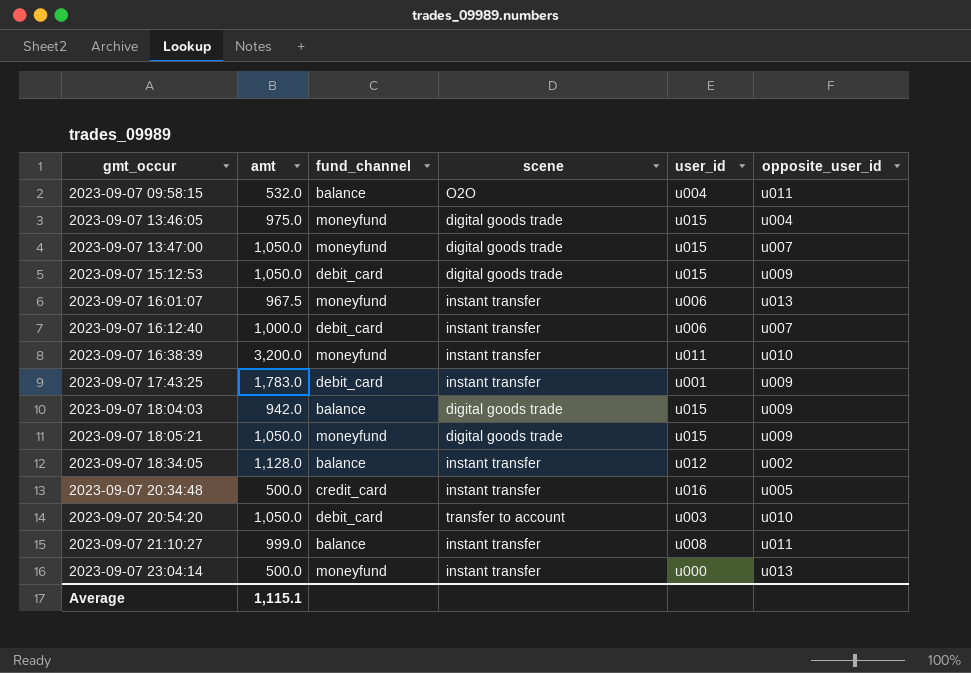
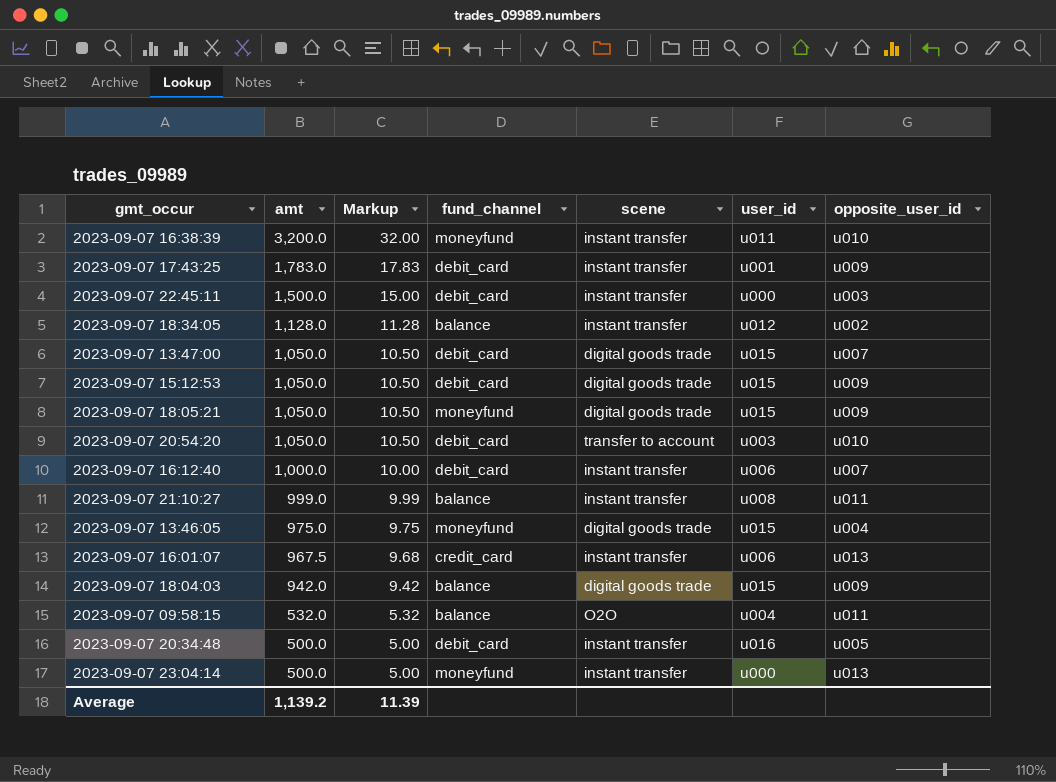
row order: gmt_occur ascending -> amt descending
column Markup | formula: none -> [amt] * 0.01
row 2023-09-07 22:45:11: none -> 1,500.0 | 15.00 | debit_card | instant transfer | u000 | u003
2023-09-07 13:47:00 | fund_channel: moneyfund -> debit_card
2023-09-07 16:01:07 | fund_channel: moneyfund -> credit_card
2023-09-07 20:34:48 | fund_channel: credit_card -> debit_card
Average | amt: 1,115.1 -> 1,139.2

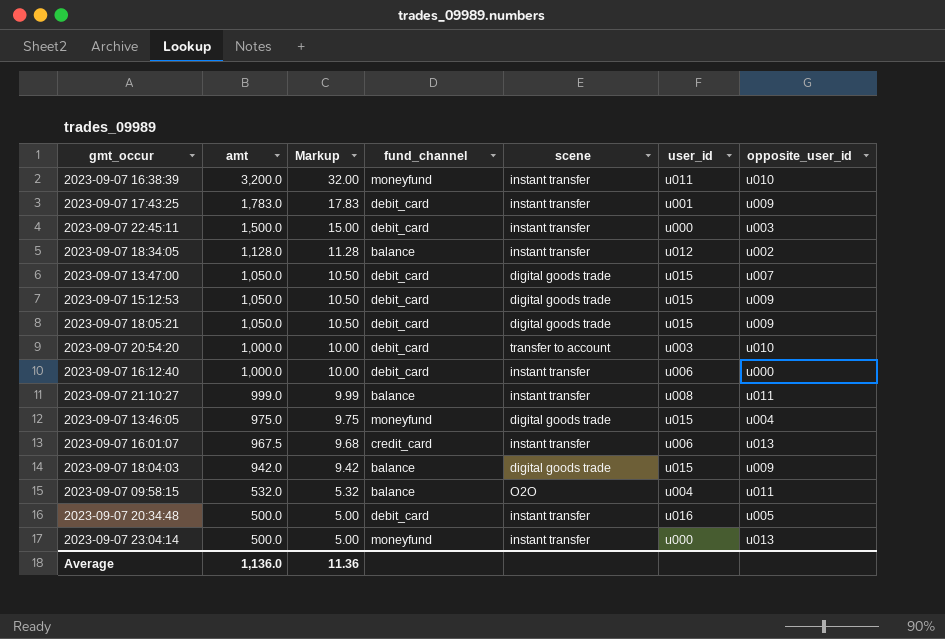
2023-09-07 18:05:21 | fund_channel: moneyfund -> debit_card
2023-09-07 20:54:20 | amt: 1,050.0 -> 1,000.0
2023-09-07 20:54:20 | Markup: 10.50 -> 10.00
2023-09-07 16:12:40 | opposite_user_id: u007 -> u000
Average | amt: 1,139.2 -> 1,136.0
Average | Markup: 11.39 -> 11.36

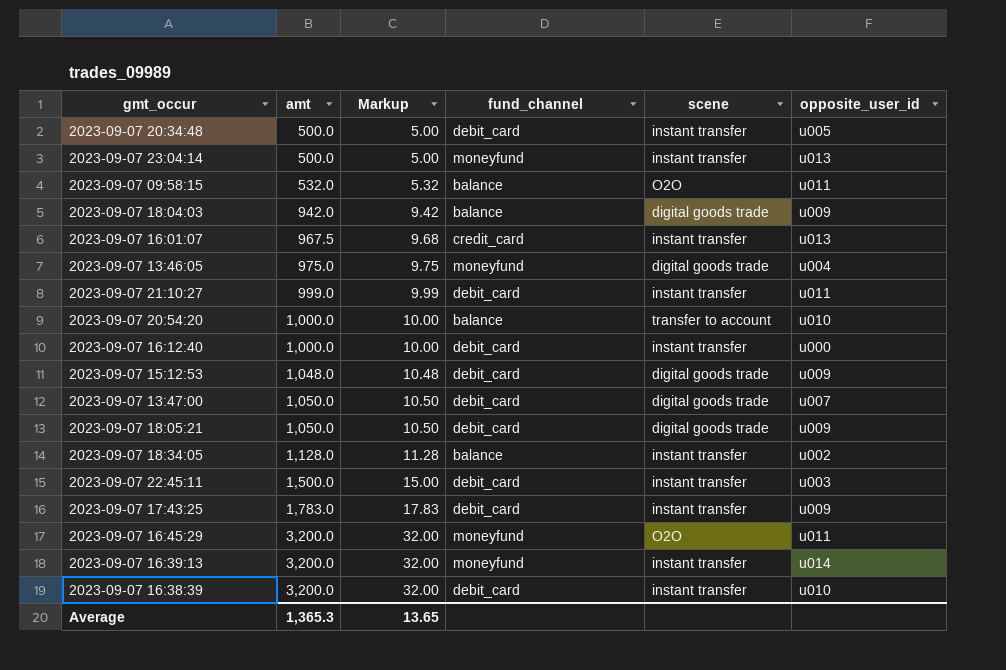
row order: amt descending -> amt ascending
column user_id | position: 6 -> none
2023-09-07 21:10:27 | fund_channel: balance -> debit_card
2023-09-07 20:54:20 | fund_channel: debit_card -> balance
2023-09-07 15:12:53 | amt: 1,050.0 -> 1,048.0
2023-09-07 15:12:53 | Markup: 10.50 -> 10.48
row 2023-09-07 16:45:29: none -> 3,200.0 | 32.00 | moneyfund | O2O | u011
row 2023-09-07 16:39:13: none -> 3,200.0 | 32.00 | moneyfund | instant transfer | u014
2023-09-07 16:38:39 | fund_channel: moneyfund -> debit_card
Average | amt: 1,136.0 -> 1,365.3
Average | Markup: 11.36 -> 13.65

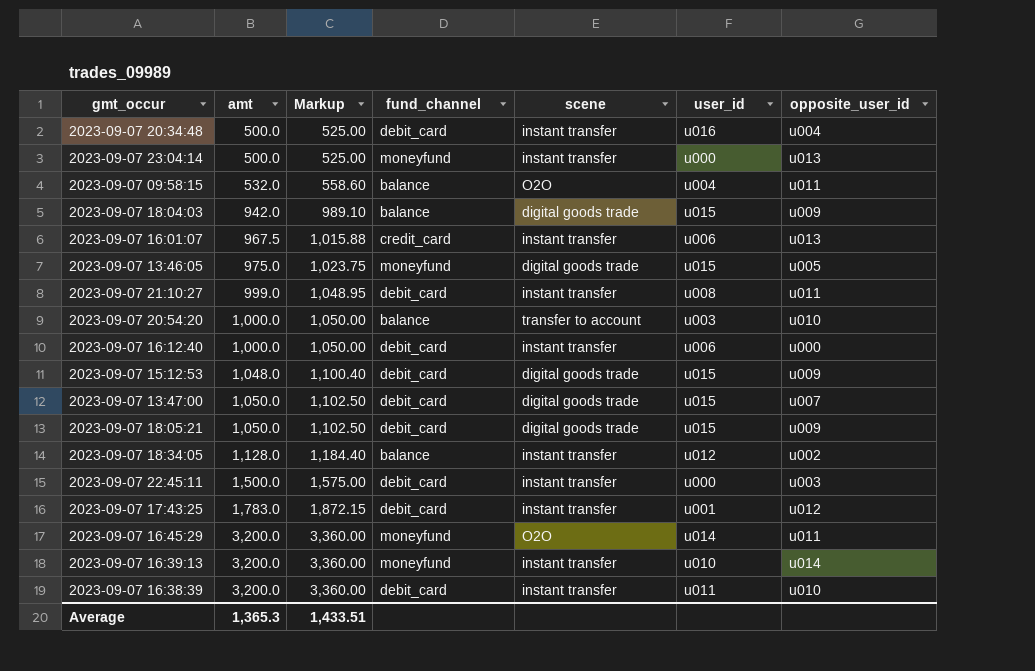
column Markup | formula: [amt] * 0.01 -> [amt] * 1.05
column user_id | position: none -> 6
2023-09-07 20:34:48 | opposite_user_id: u005 -> u004
2023-09-07 13:46:05 | opposite_user_id: u004 -> u005
2023-09-07 17:43:25 | opposite_user_id: u009 -> u012
Average | Markup: 13.65 -> 1,433.51

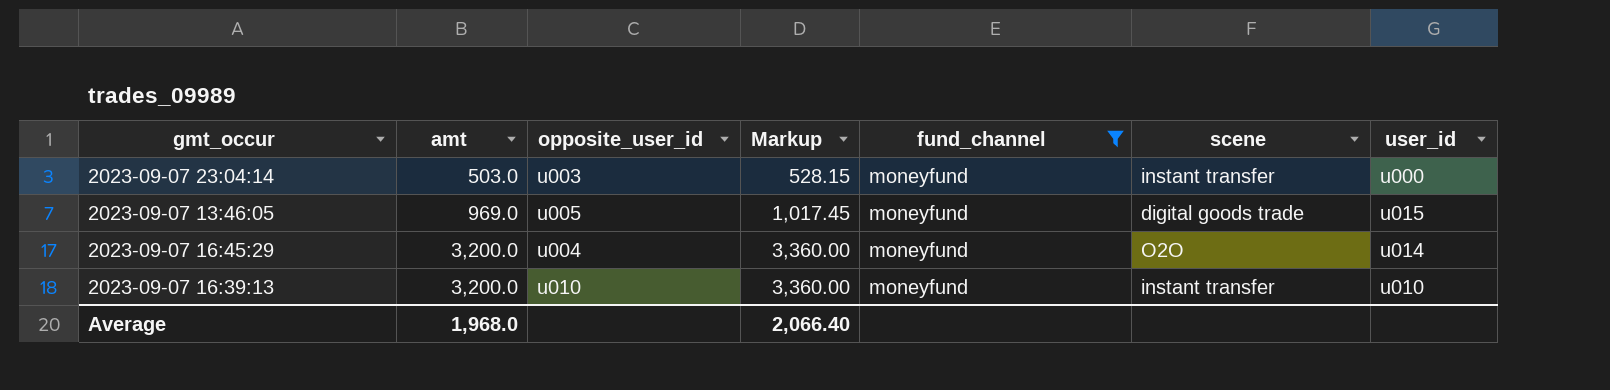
filter: none -> fund_channel = moneyfund
column opposite_user_id | position: 7 -> 3
2023-09-07 23:04:14 | amt: 500.0 -> 503.0
2023-09-07 23:04:14 | opposite_user_id: u013 -> u003
2023-09-07 23:04:14 | Markup: 525.00 -> 528.15
2023-09-07 13:46:05 | amt: 975.0 -> 969.0
2023-09-07 13:46:05 | Markup: 1,023.75 -> 1,017.45
2023-09-07 16:45:29 | opposite_user_id: u011 -> u004
2023-09-07 16:39:13 | opposite_user_id: u014 -> u010
Average | amt: 1,365.3 -> 1,968.0
Average | Markup: 1,433.51 -> 2,066.40

